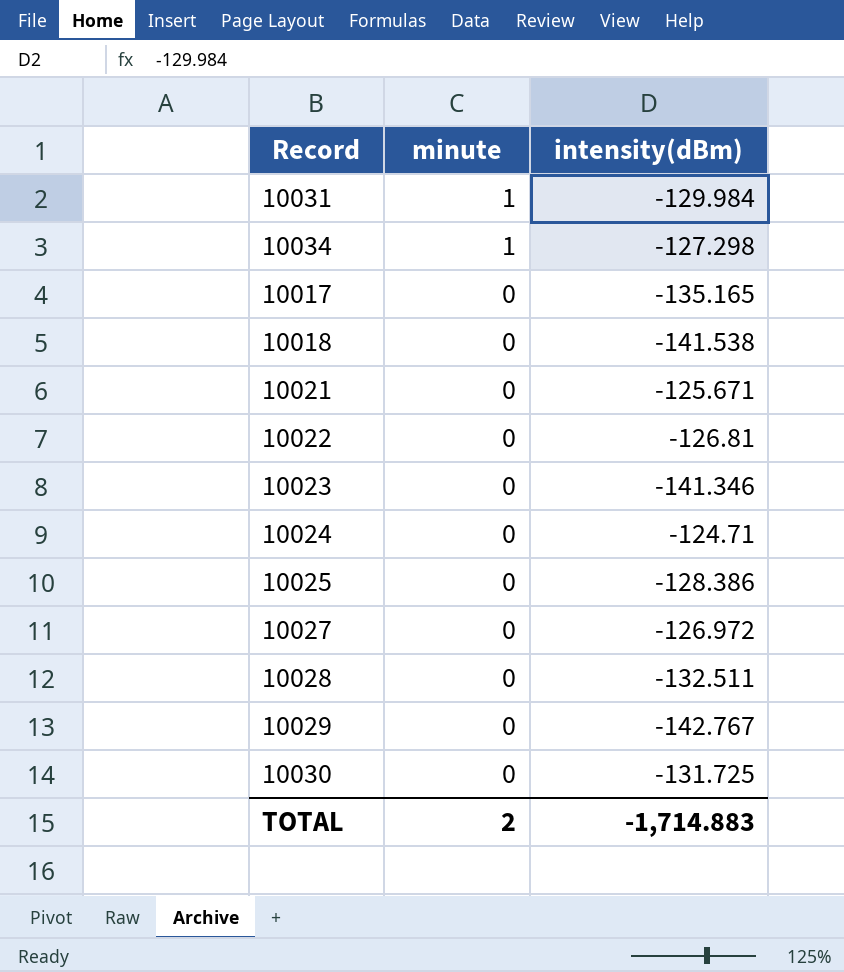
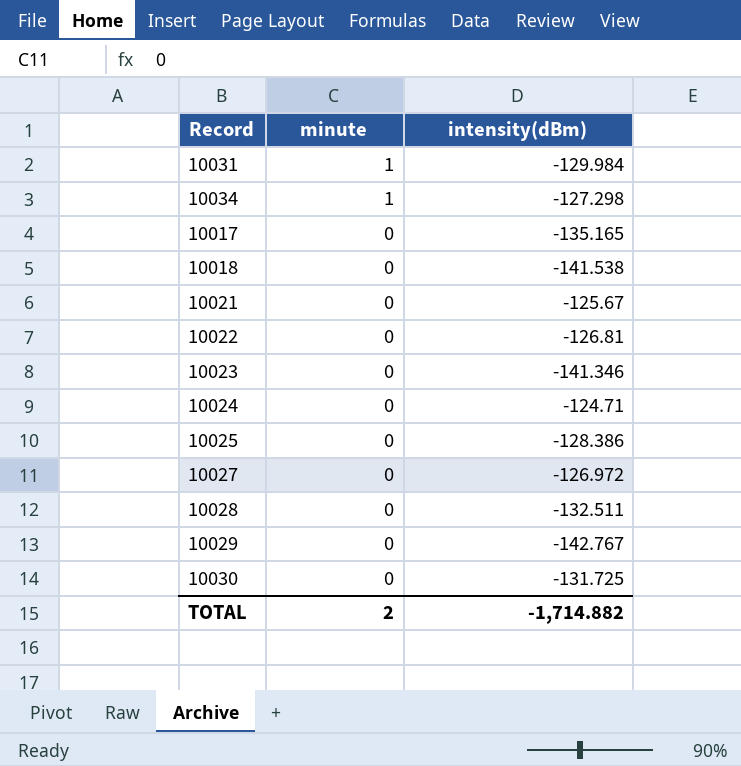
10021 | intensity(dBm): -125.671 -> -125.67
TOTAL | intensity(dBm): -1,714.883 -> -1,714.882

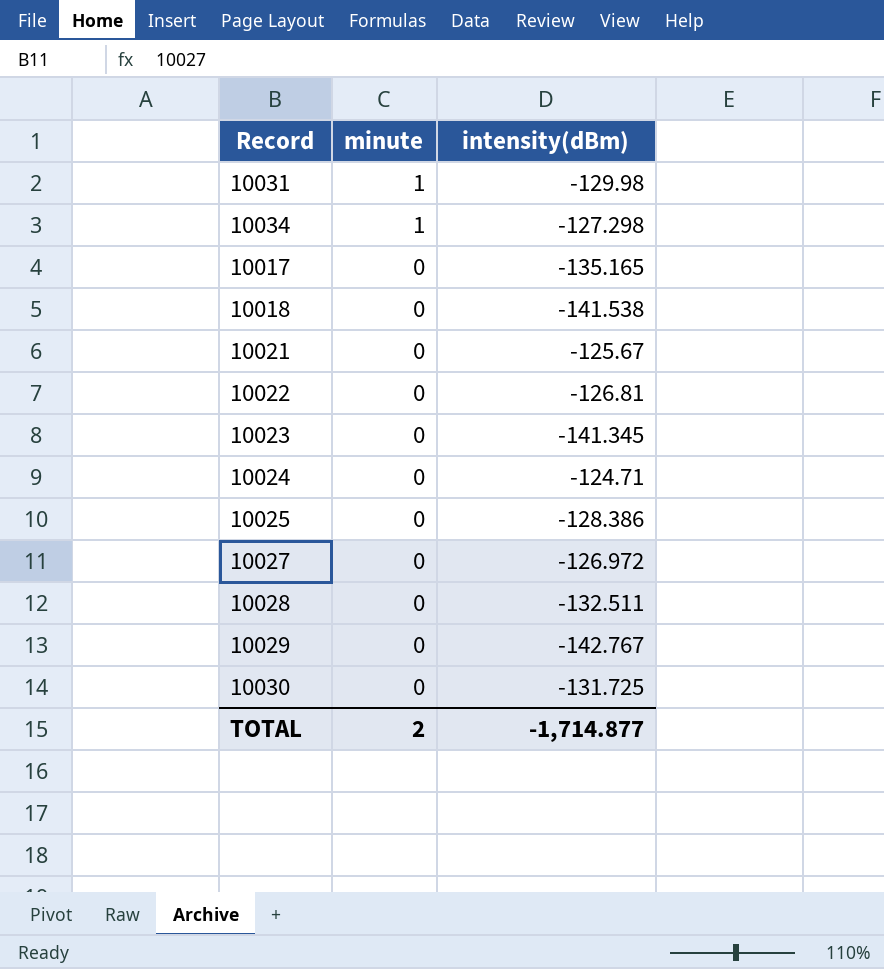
10031 | intensity(dBm): -129.984 -> -129.98
10023 | intensity(dBm): -141.346 -> -141.345
TOTAL | intensity(dBm): -1,714.882 -> -1,714.877

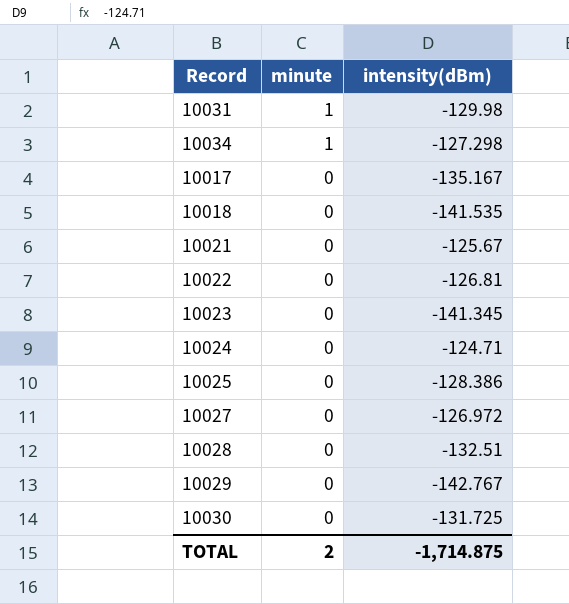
10017 | intensity(dBm): -135.165 -> -135.167
10018 | intensity(dBm): -141.538 -> -141.535
10028 | intensity(dBm): -132.511 -> -132.51
TOTAL | intensity(dBm): -1,714.877 -> -1,714.875

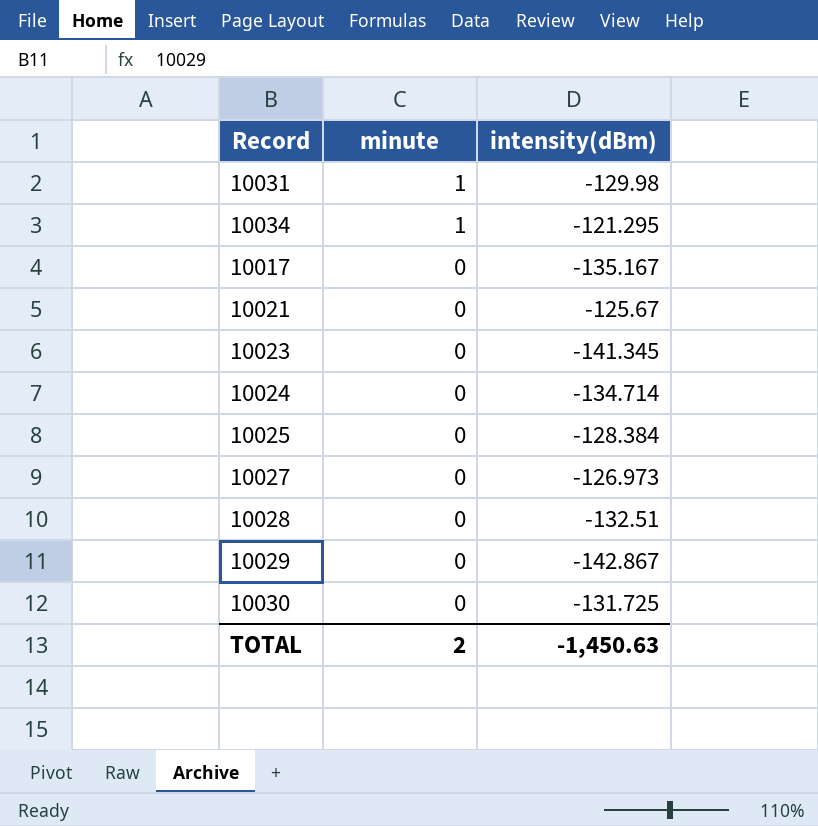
row 10018: 0 | -141.535 -> none
row 10022: 0 | -126.81 -> none
10034 | intensity(dBm): -127.298 -> -121.295
10024 | intensity(dBm): -124.71 -> -134.714
10025 | intensity(dBm): -128.386 -> -128.384
10027 | intensity(dBm): -126.972 -> -126.973
10029 | intensity(dBm): -142.767 -> -142.867
TOTAL | intensity(dBm): -1,714.875 -> -1,450.63

